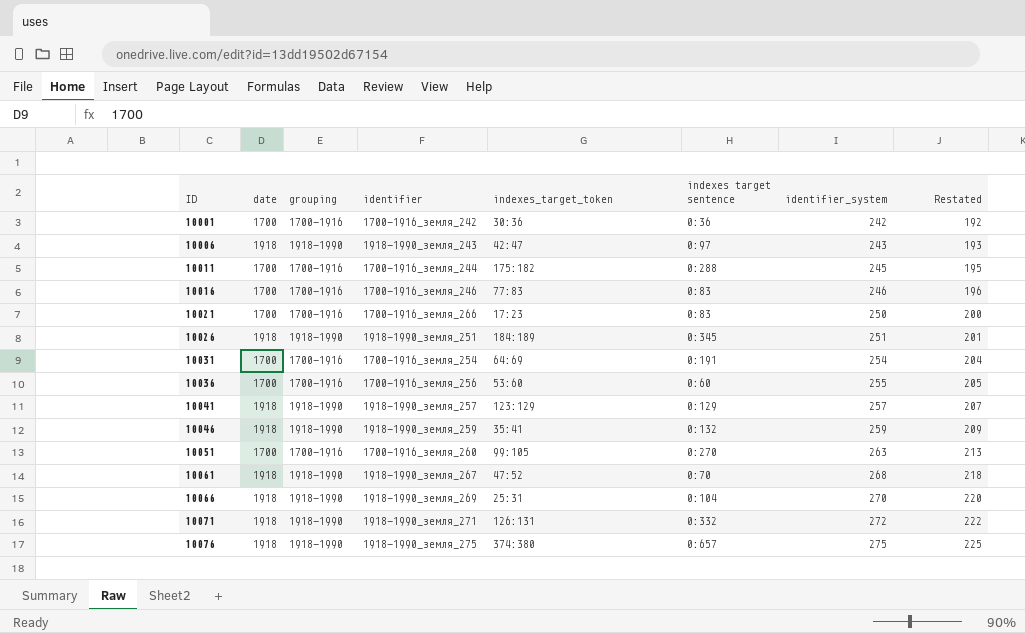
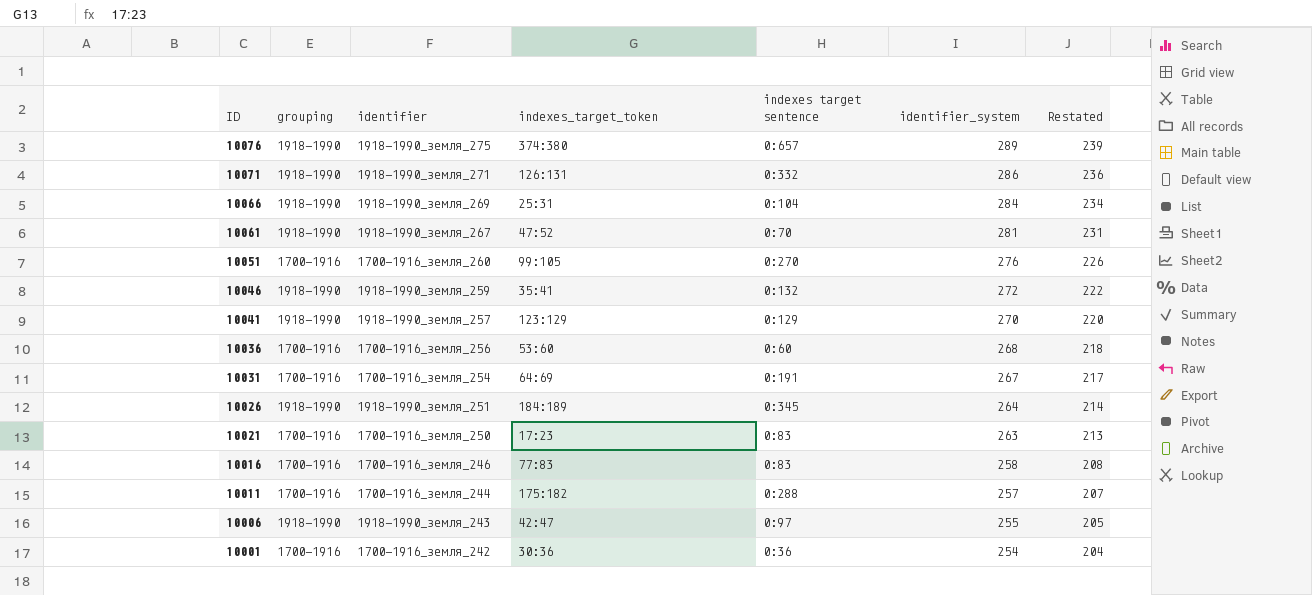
row order: ID ascending -> ID descending
column date | position: 2 -> none
10076 | identifier_system: 275 -> 289
10076 | Restated: 225 -> 239
10071 | identifier_system: 272 -> 286
10071 | Restated: 222 -> 236
10066 | identifier_system: 270 -> 284
10066 | Restated: 220 -> 234
10061 | identifier_system: 268 -> 281
10061 | Restated: 218 -> 231
10051 | identifier_system: 263 -> 276
10051 | Restated: 213 -> 226
10046 | identifier_system: 259 -> 272
10046 | Restated: 209 -> 222
10041 | identifier_system: 257 -> 270
10041 | Restated: 207 -> 220
10036 | identifier_system: 255 -> 268
10036 | Restated: 205 -> 218
10031 | identifier_system: 254 -> 267
10031 | Restated: 204 -> 217
10026 | identifier_system: 251 -> 264
10026 | Restated: 201 -> 214
10021 | identifier: 1700-1916_земля_266 -> 1700-1916_земля_250
10021 | identifier_system: 250 -> 263
10021 | Restated: 200 -> 213
10016 | identifier_system: 246 -> 258
10016 | Restated: 196 -> 208
10011 | identifier_system: 245 -> 257
10011 | Restated: 195 -> 207
10006 | identifier_system: 243 -> 255
10006 | Restated: 193 -> 205
10001 | identifier_system: 242 -> 254
10001 | Restated: 192 -> 204

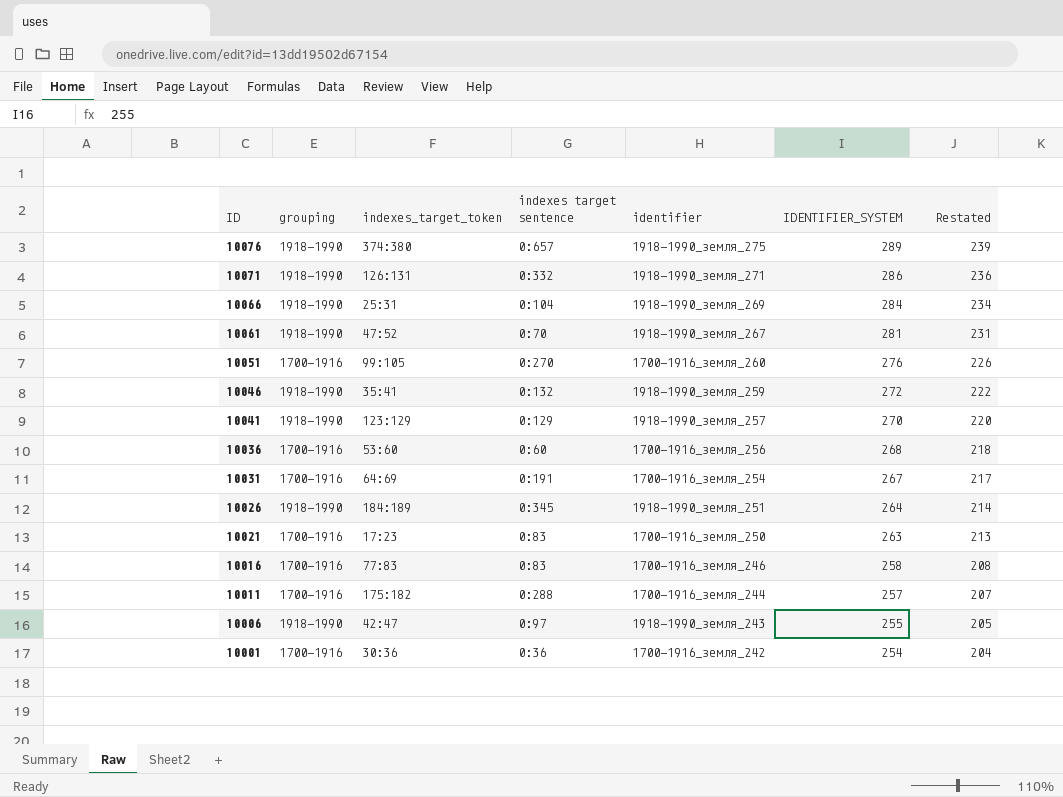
column identifier | position: 3 -> 5
column name: identifier_system -> IDENTIFIER_SYSTEM

